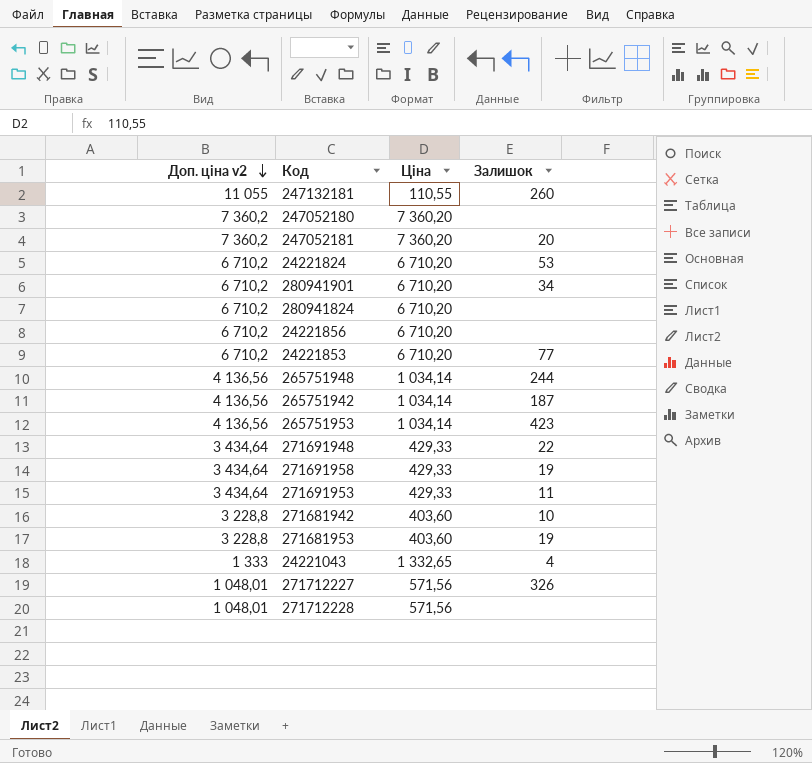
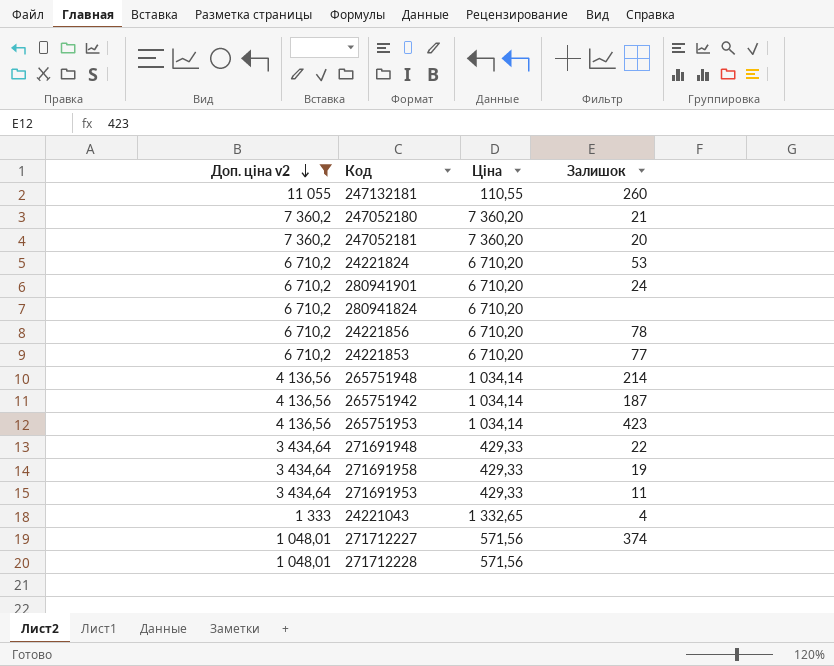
filter: none -> Доп. ціна v2 != 3 228,8
247052180 | Залишок: none -> 21
280941901 | Залишок: 34 -> 24
24221856 | Залишок: none -> 78
265751948 | Залишок: 244 -> 214
271712227 | Залишок: 326 -> 374

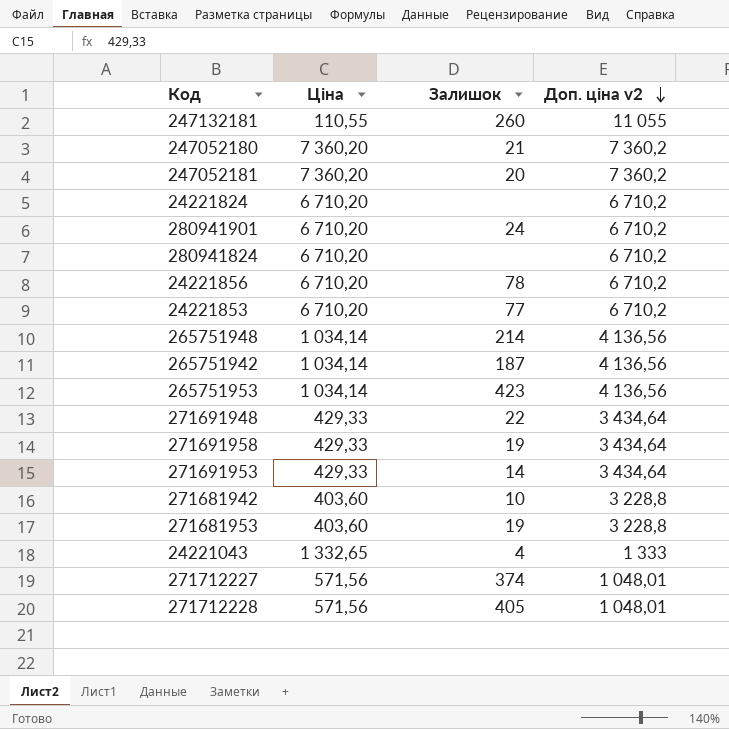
filter: Доп. ціна v2 != 3 228,8 -> none
column Доп. ціна v2 | position: 1 -> 4
24221824 | Залишок: 53 -> none
271691953 | Залишок: 11 -> 14
271712228 | Залишок: none -> 405

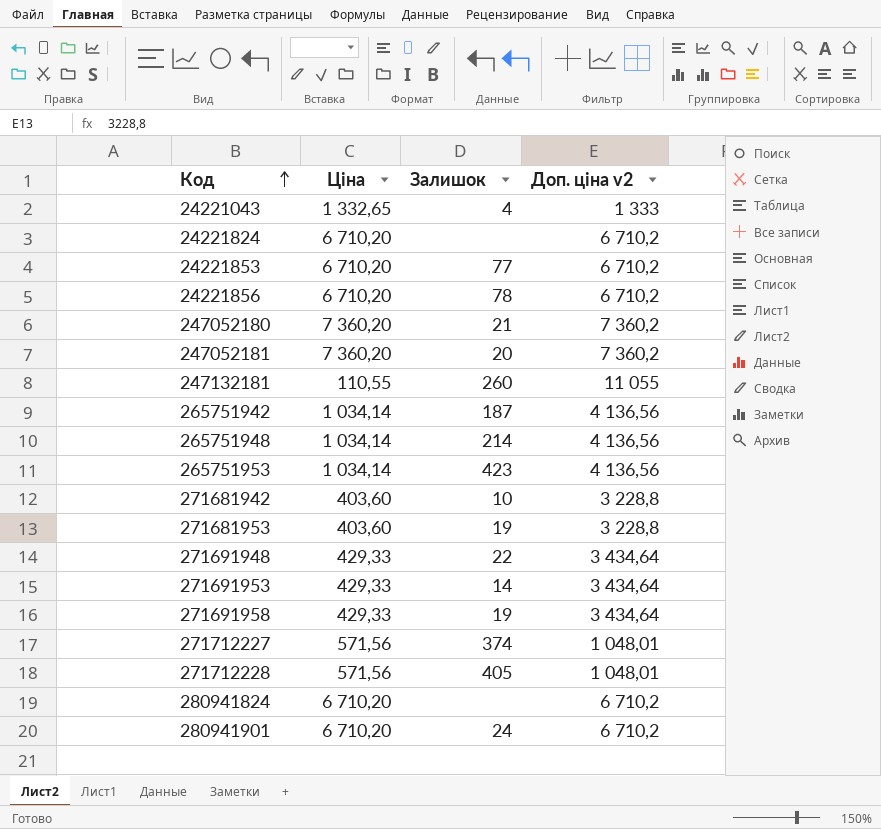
row order: Доп. ціна v2 descending -> Код ascending

